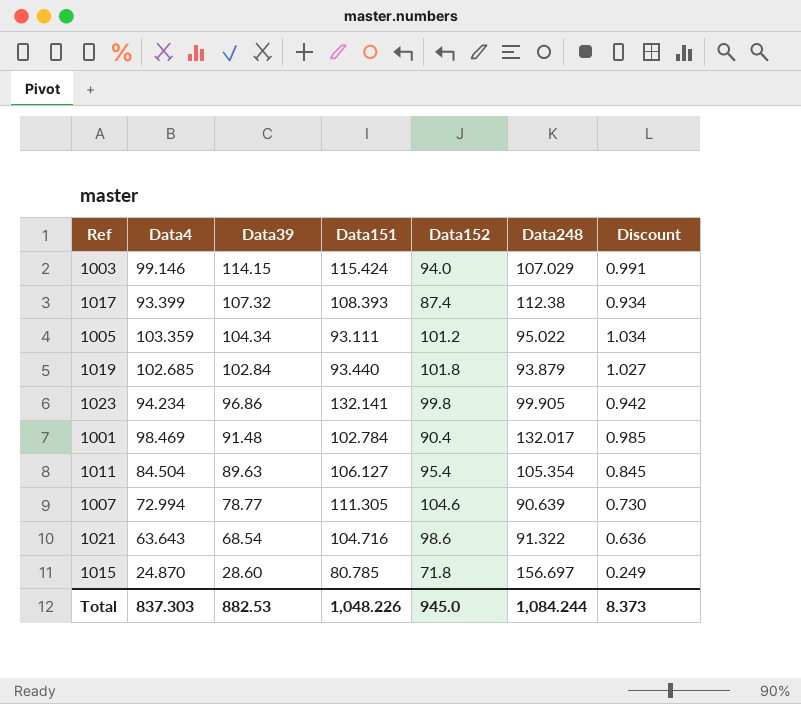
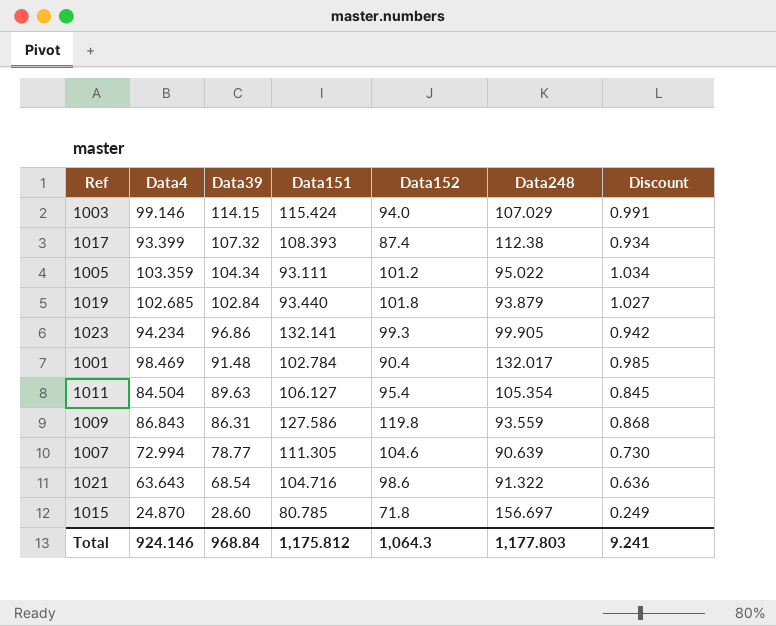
1023 | Data152: 99.8 -> 99.3
row 1009: none -> 86.843 | 86.31 | 127.586 | 119.8 | 93.559 | 0.868
Total | Data4: 837.303 -> 924.146
Total | Data39: 882.53 -> 968.84
Total | Data151: 1,048.226 -> 1,175.812
Total | Data152: 945.0 -> 1,064.3
Total | Data248: 1,084.244 -> 1,177.803
Total | Discount: 8.373 -> 9.241

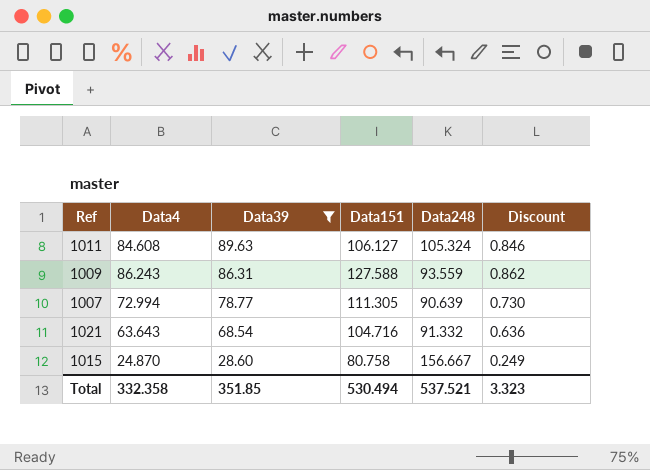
filter: none -> Data39 <= 89.63
column Data152 | position: 5 -> none
1011 | Data4: 84.504 -> 84.608
1011 | Data248: 105.354 -> 105.324
1011 | Discount: 0.845 -> 0.846
1009 | Data4: 86.843 -> 86.243
1009 | Data151: 127.586 -> 127.588
1009 | Discount: 0.868 -> 0.862
1021 | Data248: 91.322 -> 91.332
1015 | Data151: 80.785 -> 80.758
1015 | Data248: 156.697 -> 156.667
Total | Data4: 924.146 -> 332.358
Total | Data39: 968.84 -> 351.85
Total | Data151: 1,175.812 -> 530.494
Total | Data248: 1,177.803 -> 537.521
Total | Discount: 9.241 -> 3.323

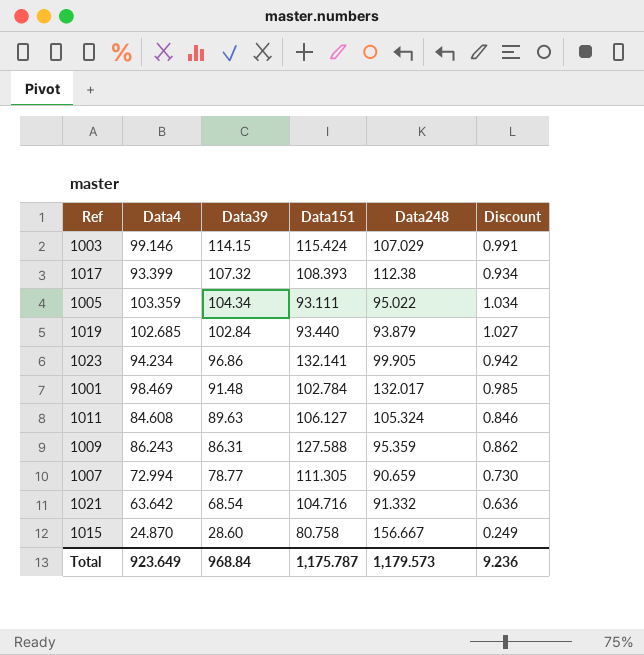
filter: Data39 <= 89.63 -> none
1009 | Data248: 93.559 -> 95.359
1007 | Data248: 90.639 -> 90.659
1021 | Data4: 63.643 -> 63.642
Total | Data4: 332.358 -> 923.649
Total | Data39: 351.85 -> 968.84
Total | Data151: 530.494 -> 1,175.787
Total | Data248: 537.521 -> 1,179.573
Total | Discount: 3.323 -> 9.236

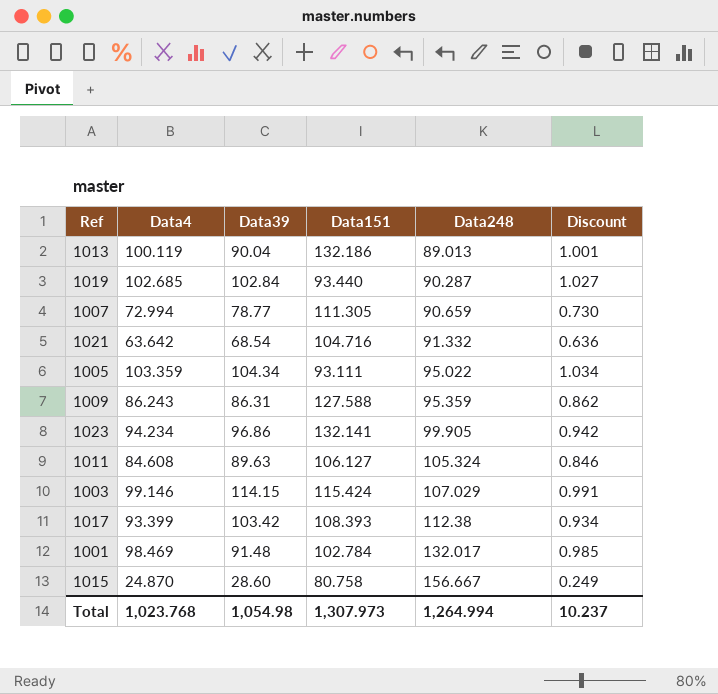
row order: Data39 descending -> Data248 ascending
row 1013: none -> 100.119 | 90.04 | 132.186 | 89.013 | 1.001
1019 | Data248: 93.879 -> 90.287
1017 | Data39: 107.32 -> 103.42
Total | Data4: 923.649 -> 1,023.768
Total | Data39: 968.84 -> 1,054.98
Total | Data151: 1,175.787 -> 1,307.973
Total | Data248: 1,179.573 -> 1,264.994
Total | Discount: 9.236 -> 10.237

